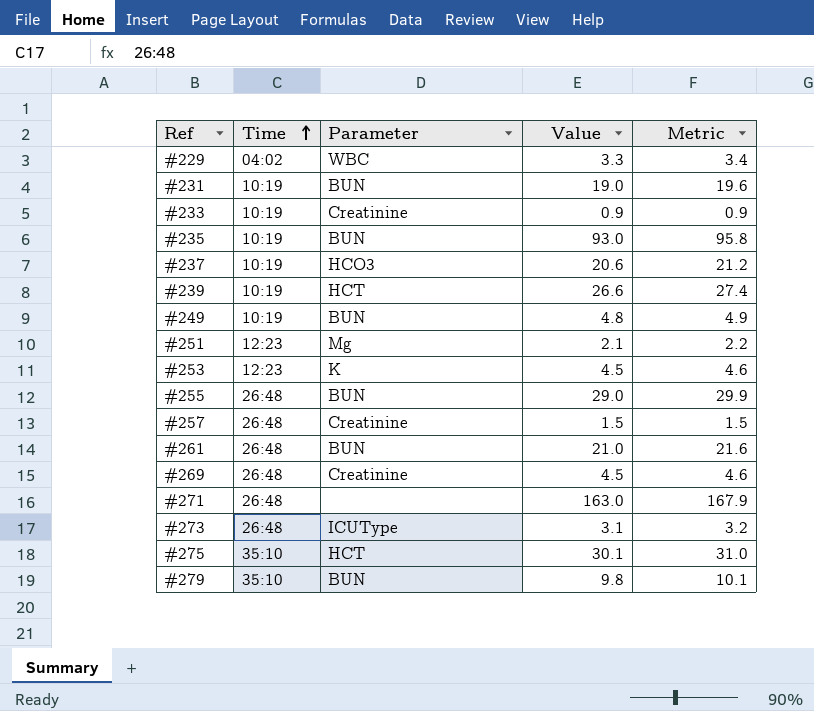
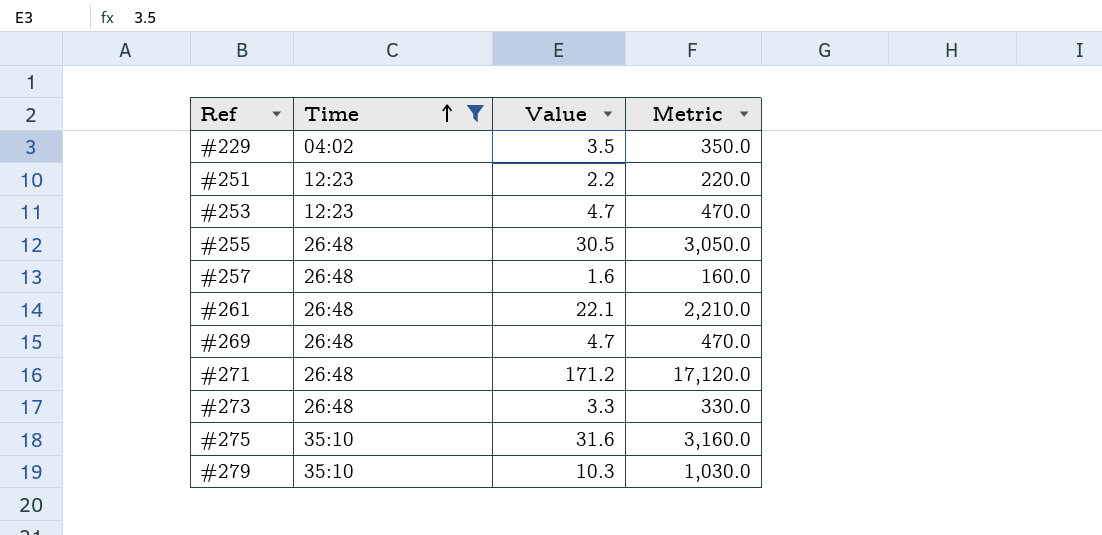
filter: none -> Time != 10:19
column Parameter | position: 3 -> none
column Metric | formula: [Value] * 1.03 -> [Value] * 100
#229 | Value: 3.3 -> 3.5
#251 | Value: 2.1 -> 2.2
#253 | Value: 4.5 -> 4.7
#255 | Value: 29.0 -> 30.5
#257 | Value: 1.5 -> 1.6
#261 | Value: 21.0 -> 22.1
#269 | Value: 4.5 -> 4.7
#271 | Value: 163.0 -> 171.2
#273 | Value: 3.1 -> 3.3
#275 | Value: 30.1 -> 31.6
#279 | Value: 9.8 -> 10.3

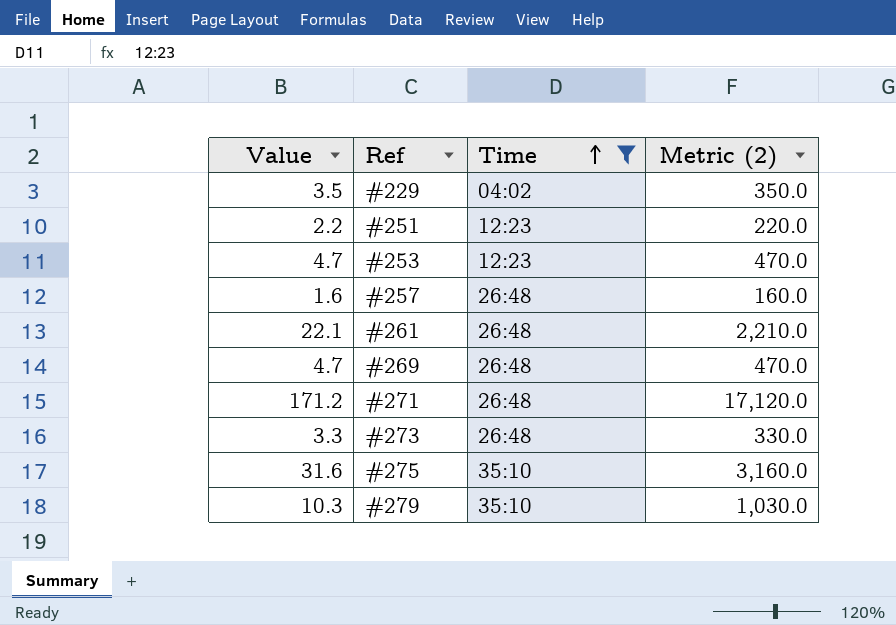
column Value | position: 3 -> 1
column name: Metric -> Metric (2)
row #255: 26:48 | 30.5 | 3,050.0 -> none

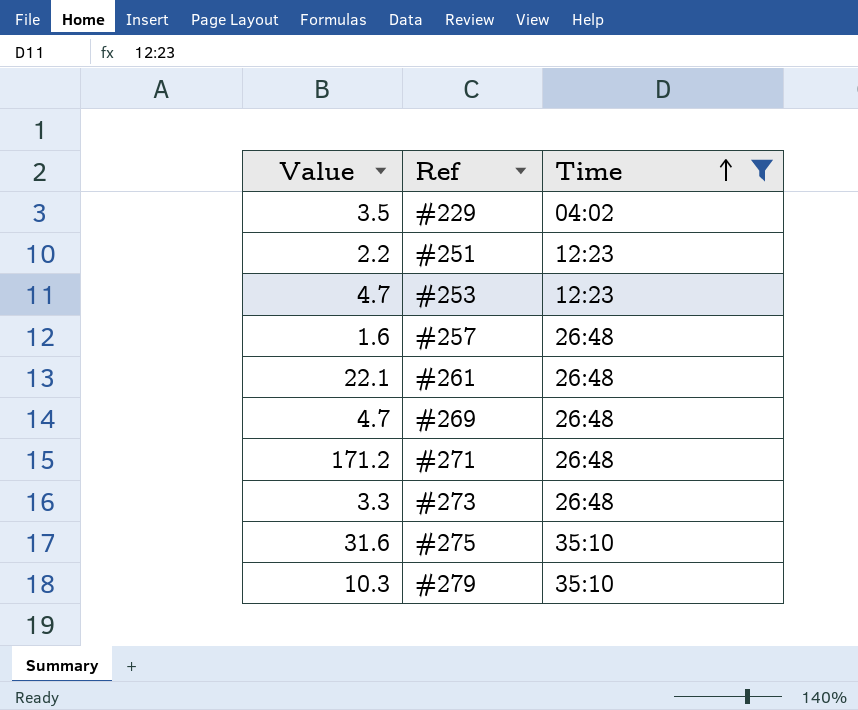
column Metric (2) | formula: [Value] * 100 -> none

